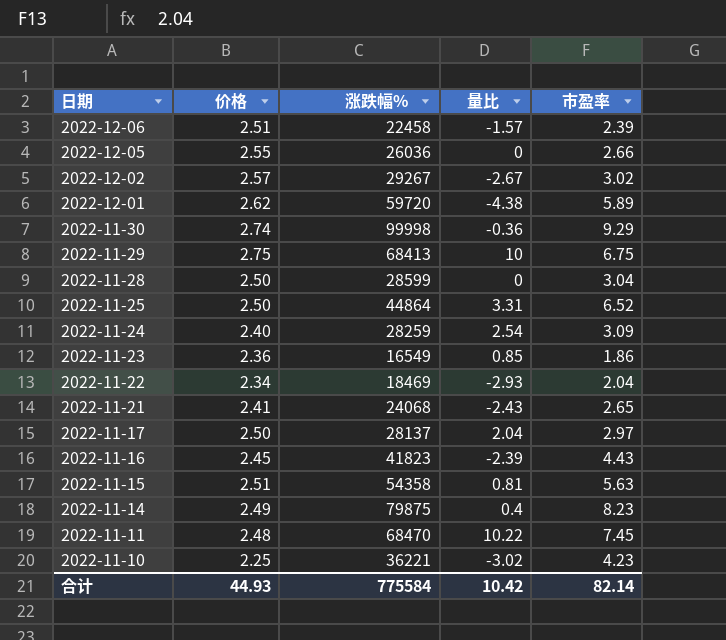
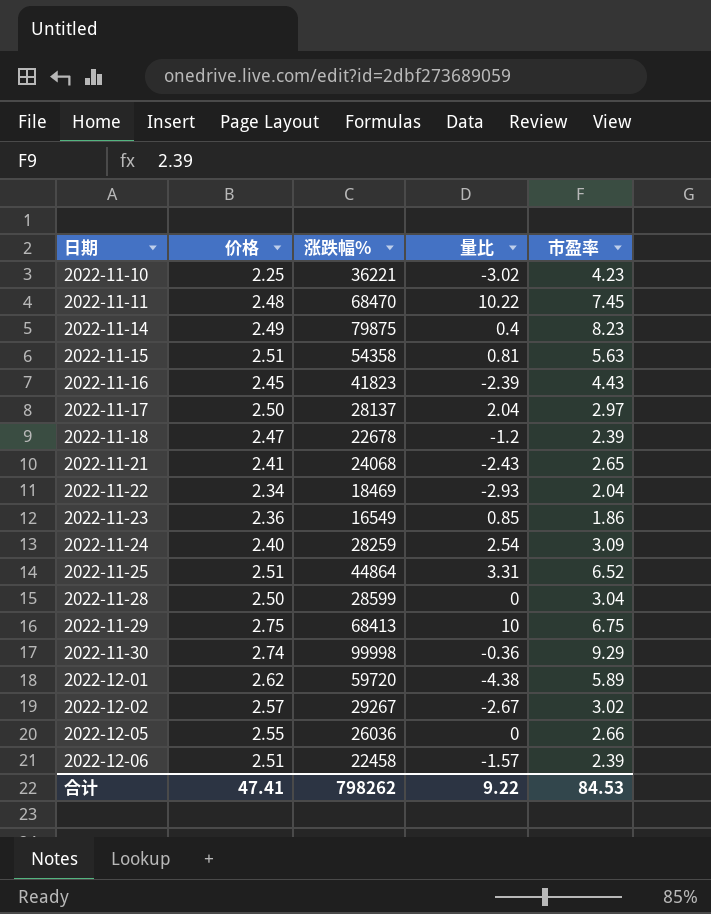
row order: 日期 descending -> 日期 ascending
row 2022-11-18: none -> 2.47 | 22678 | -1.2 | 2.39
2022-11-25 | 价格: 2.50 -> 2.51
合计 | 价格: 44.93 -> 47.41
合计 | 涨跌幅%: 775584 -> 798262
合计 | 量比: 10.42 -> 9.22
合计 | 市盈率: 82.14 -> 84.53

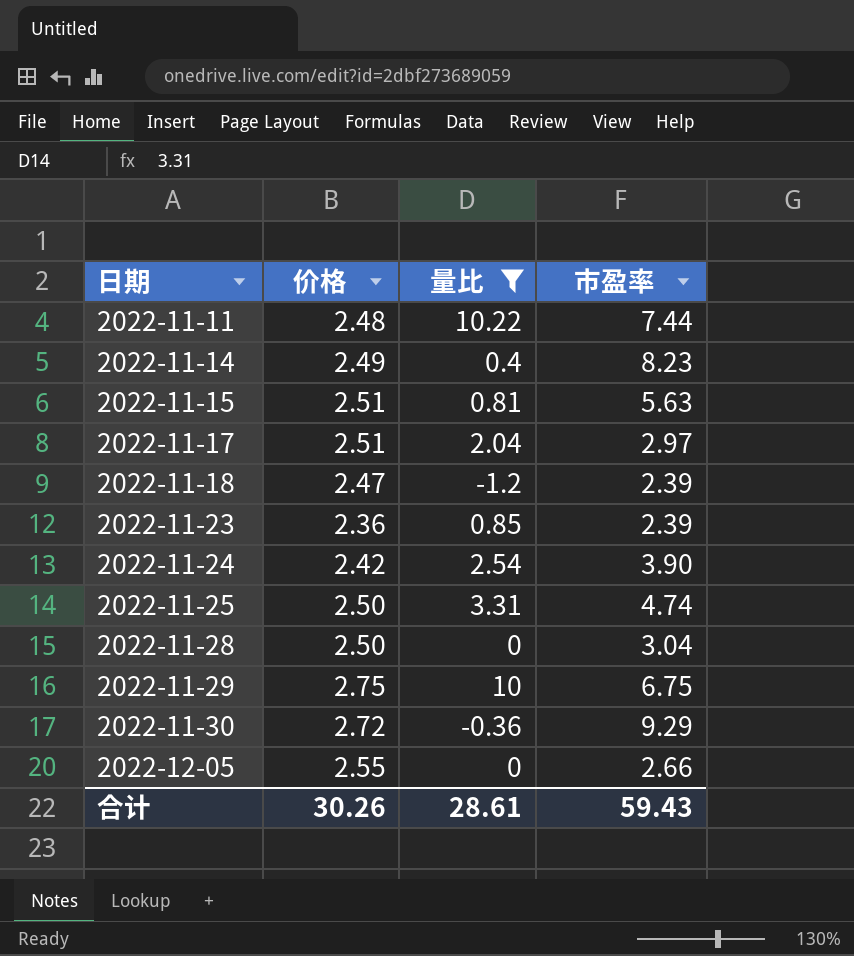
filter: none -> 量比 >= -1.2
column 涨跌幅% | position: 3 -> none
2022-11-11 | 市盈率: 7.45 -> 7.44
2022-11-17 | 价格: 2.50 -> 2.51
2022-11-23 | 市盈率: 1.86 -> 2.39
2022-11-24 | 价格: 2.40 -> 2.42
2022-11-24 | 市盈率: 3.09 -> 3.90
2022-11-25 | 价格: 2.51 -> 2.50
2022-11-25 | 市盈率: 6.52 -> 4.74
2022-11-30 | 价格: 2.74 -> 2.72
合计 | 价格: 47.41 -> 30.26
合计 | 量比: 9.22 -> 28.61
合计 | 市盈率: 84.53 -> 59.43

